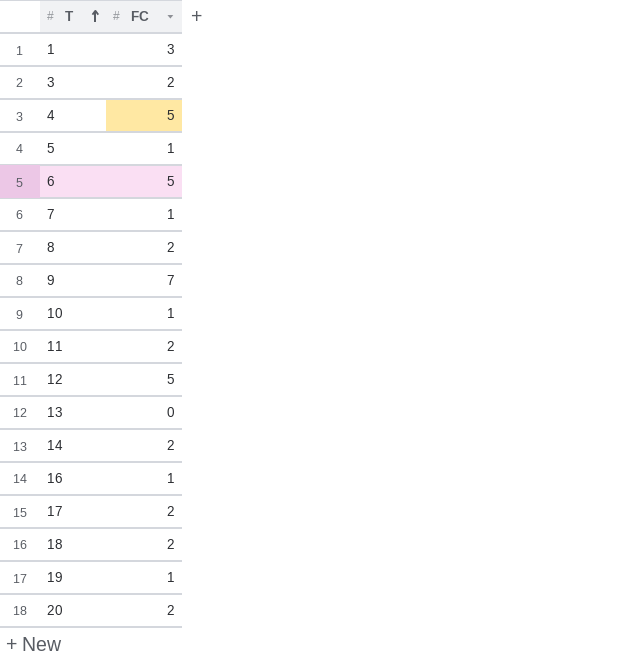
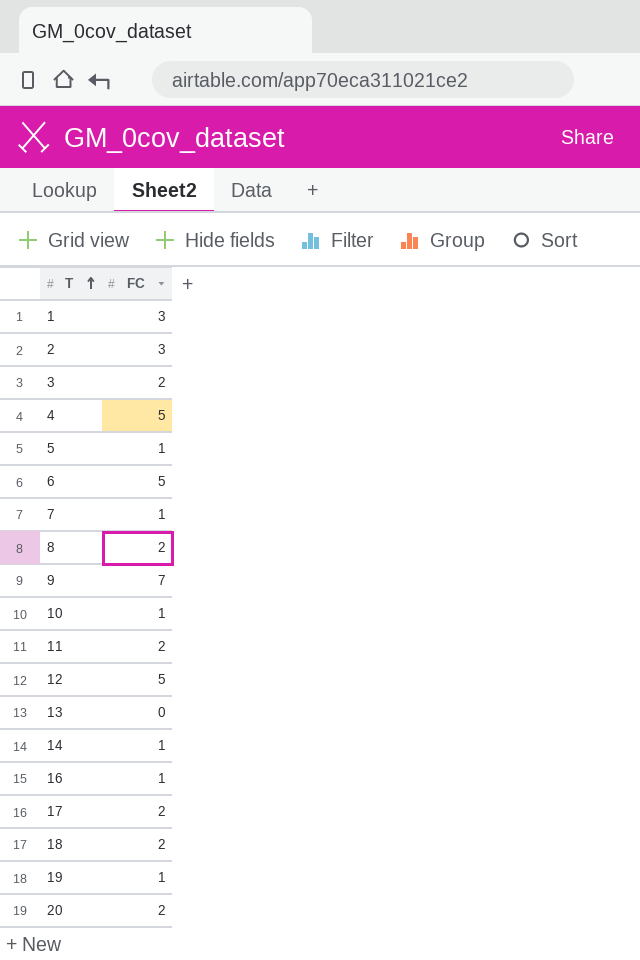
row 2: none -> 3
14 | FC: 2 -> 1

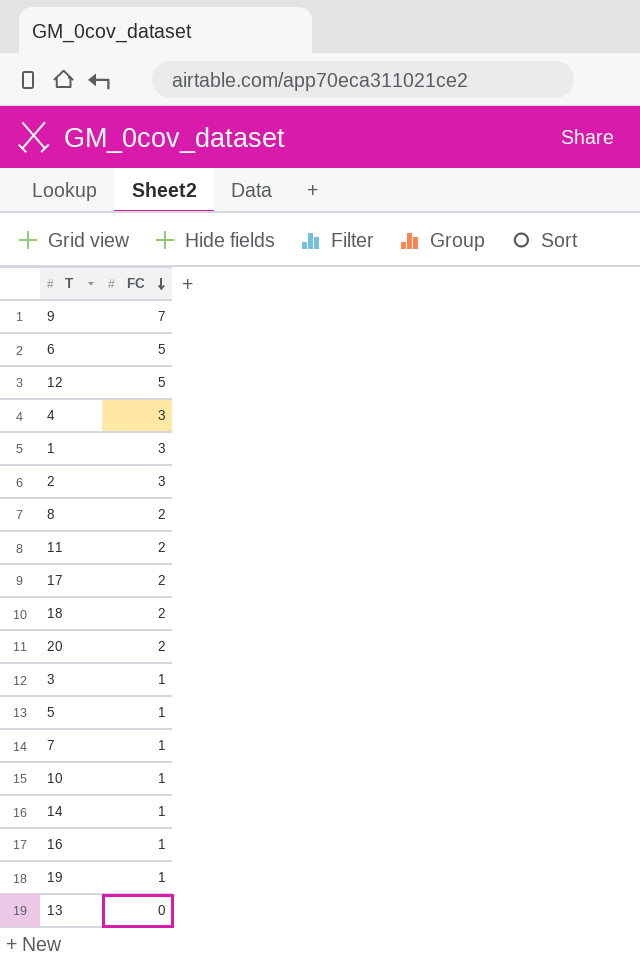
row order: T ascending -> FC descending
4 | FC: 5 -> 3
3 | FC: 2 -> 1

